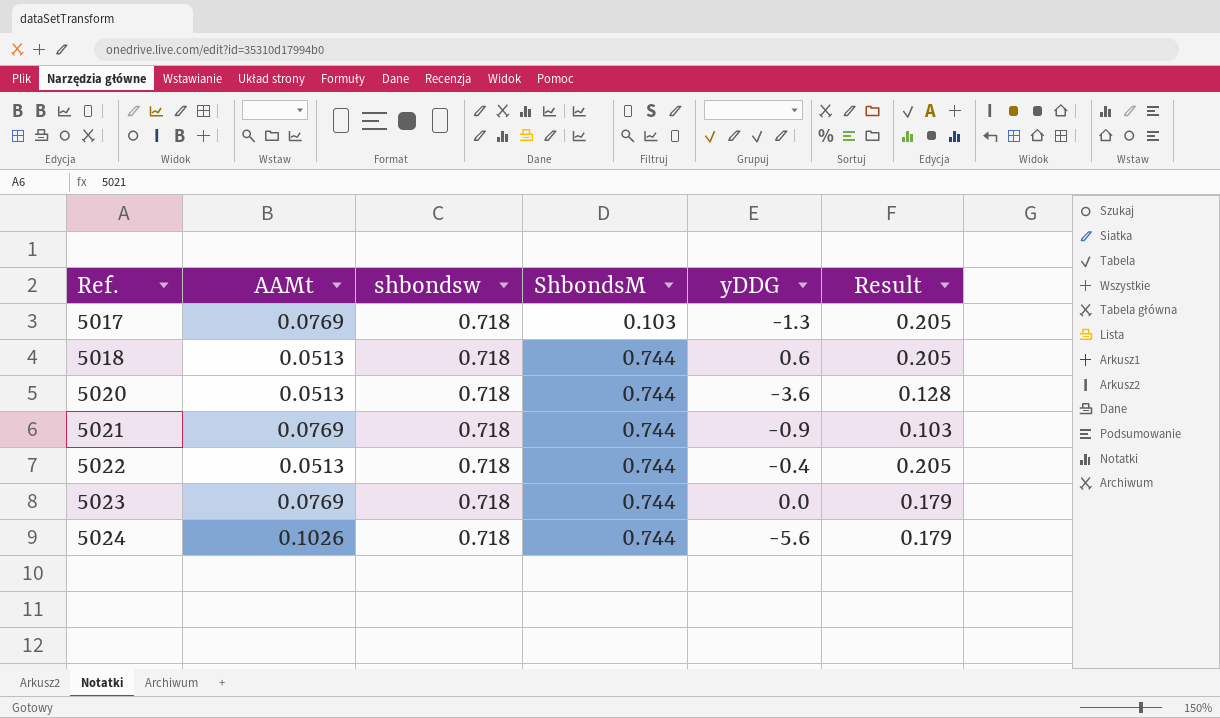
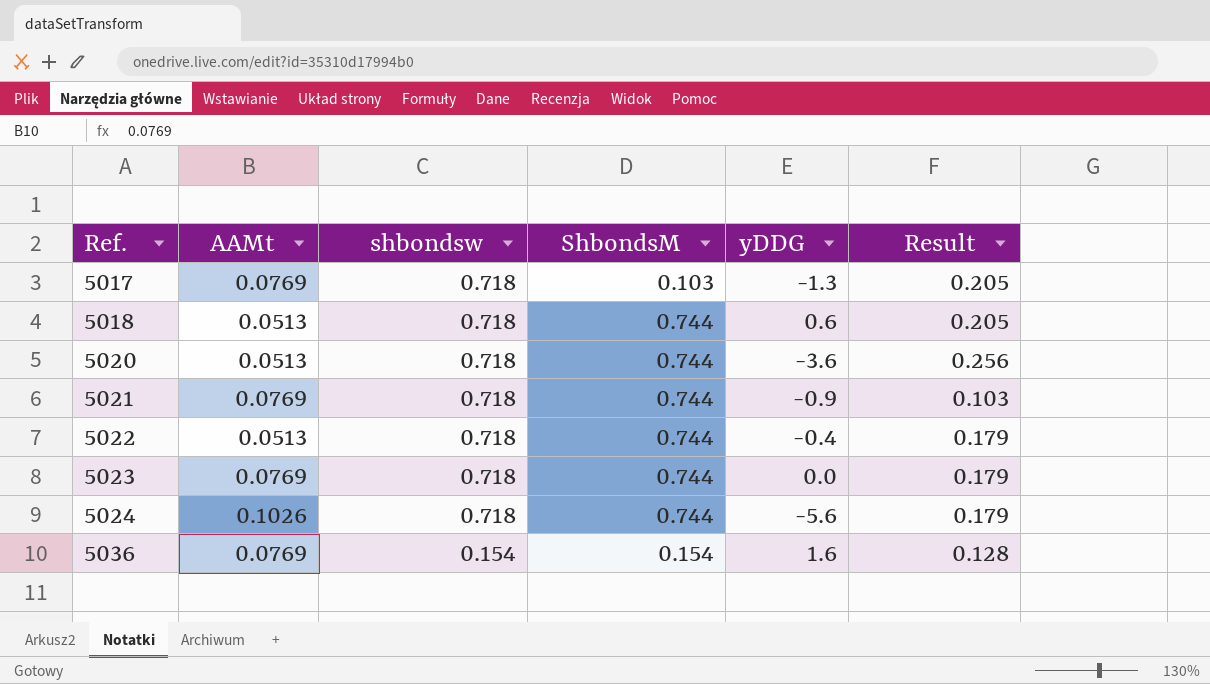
5020 | Result: 0.128 -> 0.256
5022 | Result: 0.205 -> 0.179
row 5036: none -> 0.0769 | 0.154 | 0.154 | 1.6 | 0.128

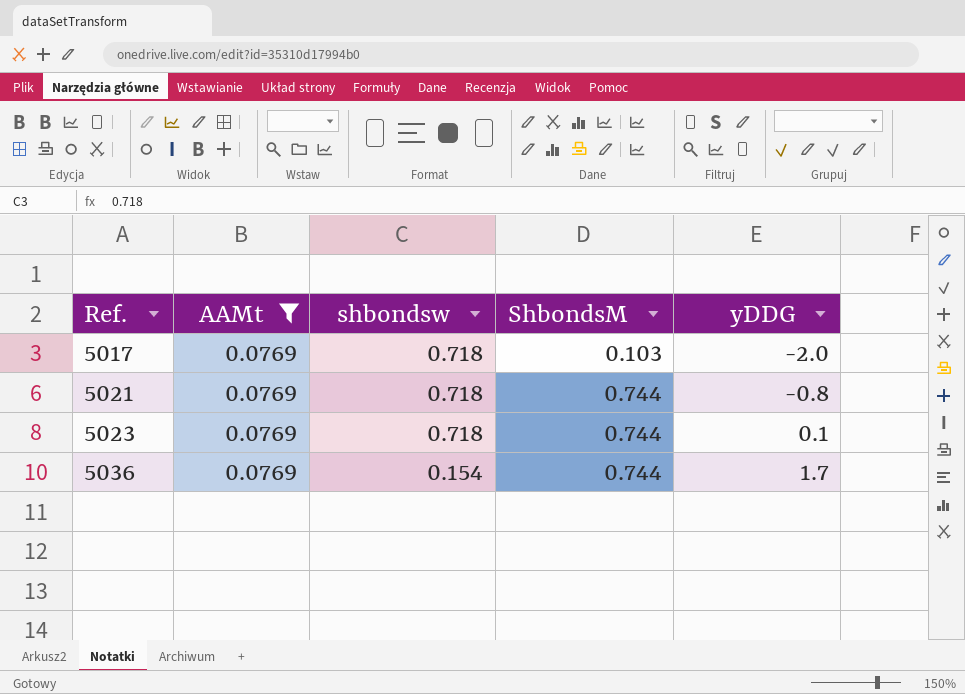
filter: none -> AAMt = 0.0769
column Result | position: 6 -> none
5017 | yDDG: -1.3 -> -2.0
5021 | yDDG: -0.9 -> -0.8
5023 | yDDG: 0.0 -> 0.1
5036 | ShbondsM: 0.154 -> 0.744
5036 | yDDG: 1.6 -> 1.7

